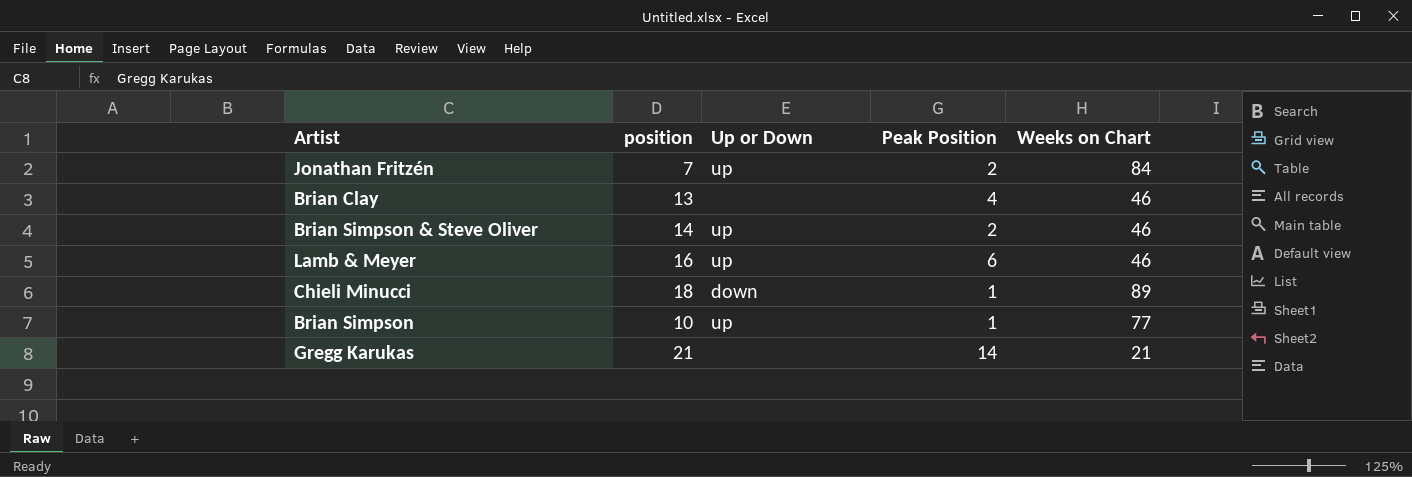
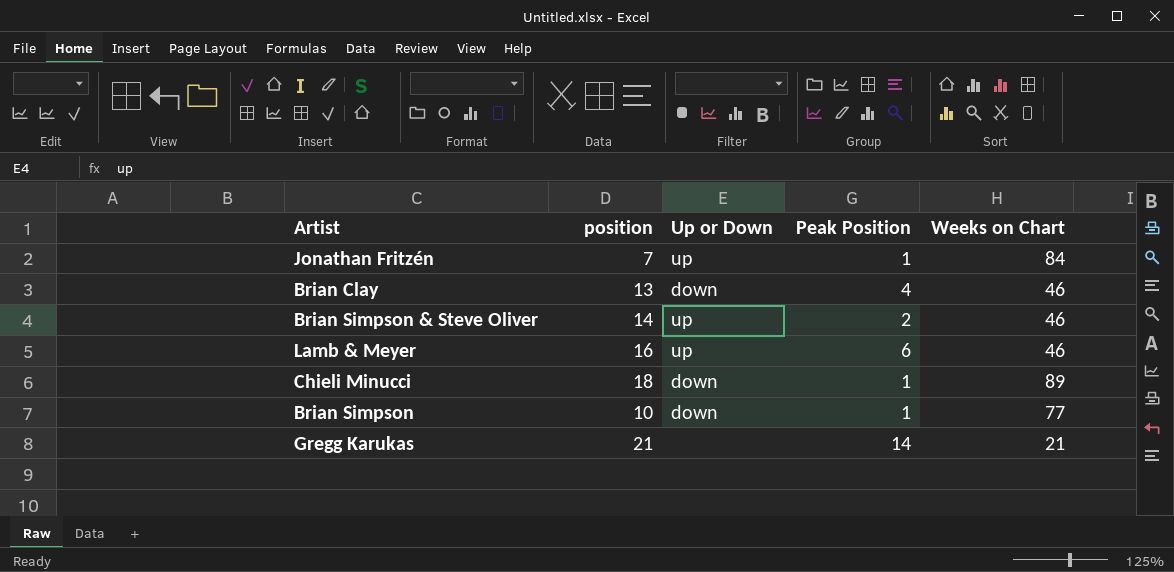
Jonathan Fritzén | Peak Position: 2 -> 1
Brian Clay | Up or Down: none -> down
Brian Simpson | Up or Down: up -> down

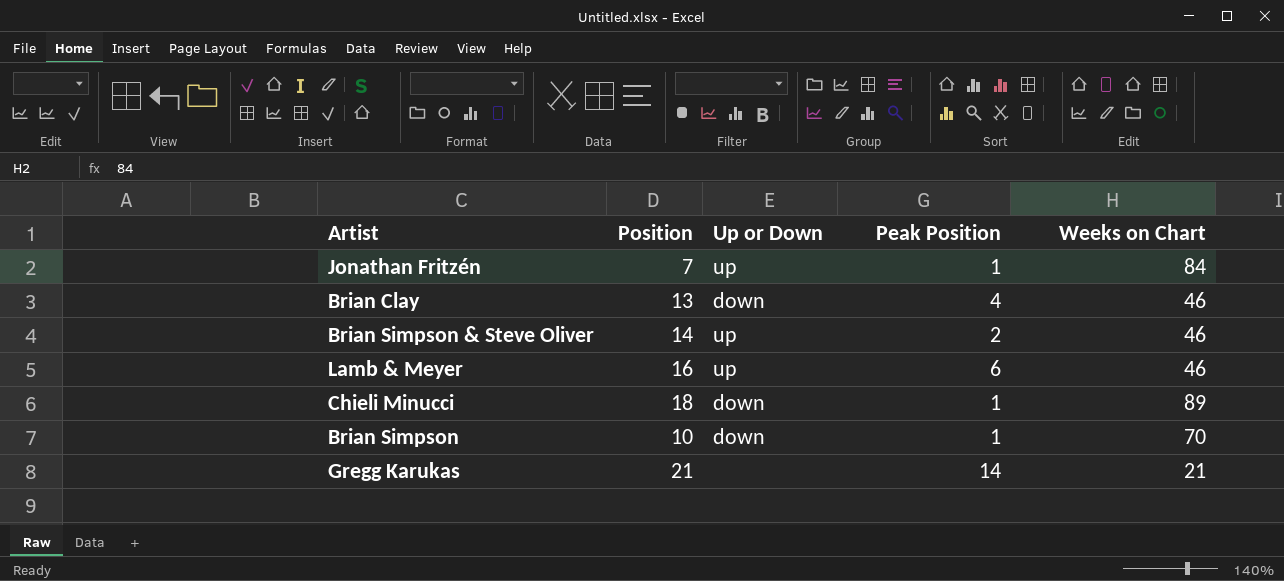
column name: position -> Position
Brian Simpson | Weeks on Chart: 77 -> 70

